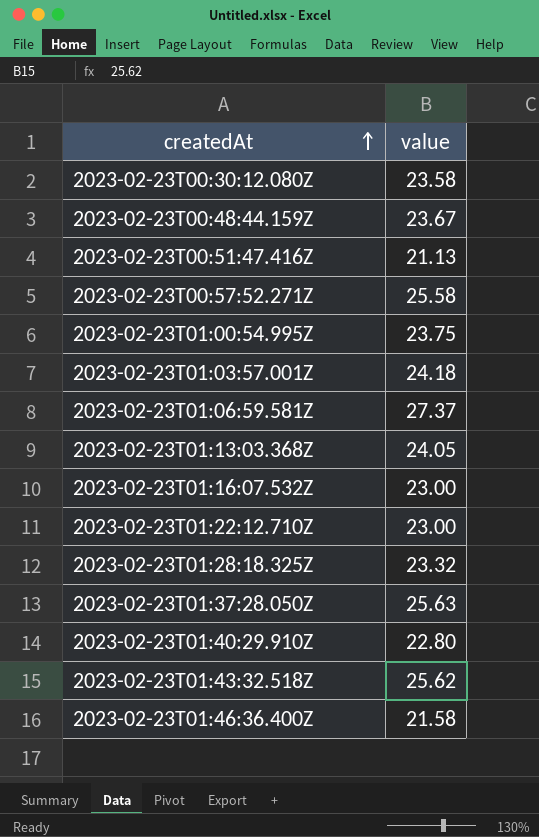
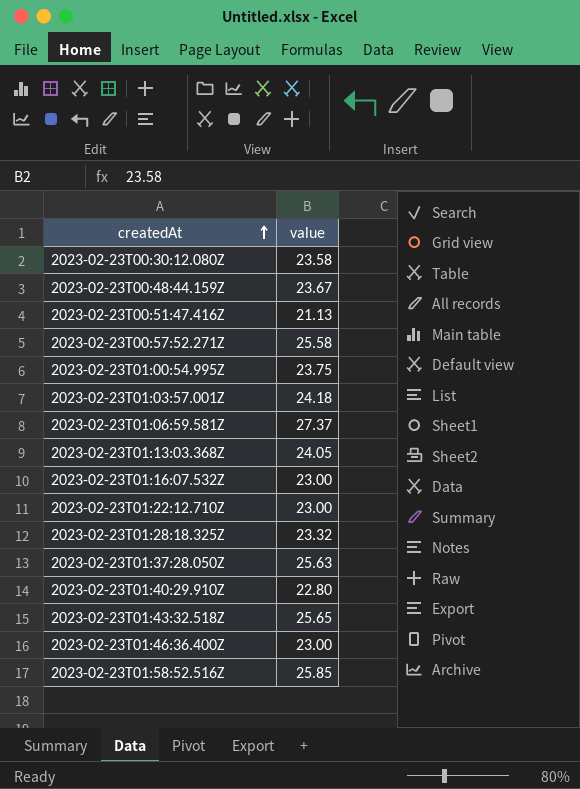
2023-02-23T01:43:32.518Z | value: 25.62 -> 25.65
2023-02-23T01:46:36.400Z | value: 21.58 -> 23.00
row 2023-02-23T01:58:52.516Z: none -> 25.85

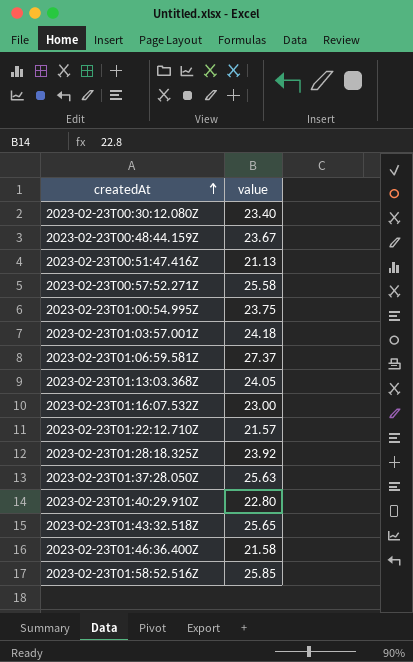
2023-02-23T00:30:12.080Z | value: 23.58 -> 23.40
2023-02-23T01:22:12.710Z | value: 23.00 -> 21.57
2023-02-23T01:28:18.325Z | value: 23.32 -> 23.92
2023-02-23T01:46:36.400Z | value: 23.00 -> 21.58

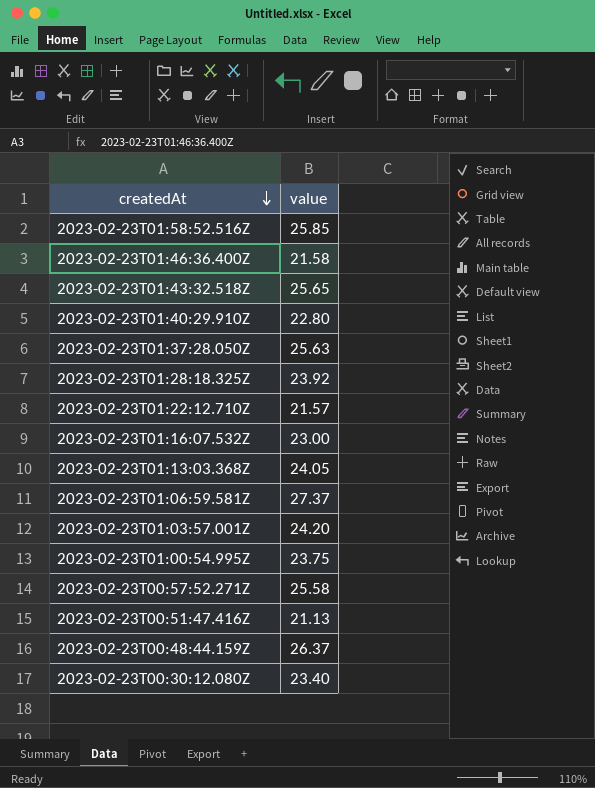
row order: createdAt ascending -> createdAt descending
2023-02-23T01:03:57.001Z | value: 24.18 -> 24.20
2023-02-23T00:48:44.159Z | value: 23.67 -> 26.37

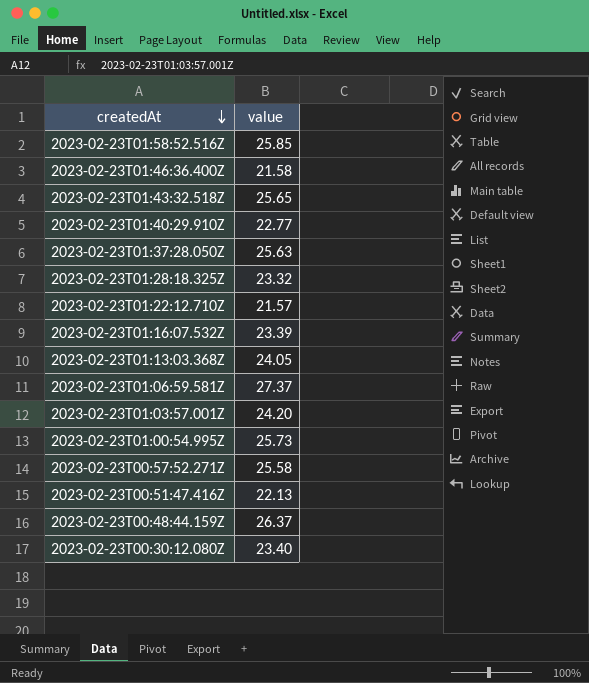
2023-02-23T01:40:29.910Z | value: 22.80 -> 22.77
2023-02-23T01:28:18.325Z | value: 23.92 -> 23.32
2023-02-23T01:16:07.532Z | value: 23.00 -> 23.39
2023-02-23T01:00:54.995Z | value: 23.75 -> 25.73
2023-02-23T00:51:47.416Z | value: 21.13 -> 22.13

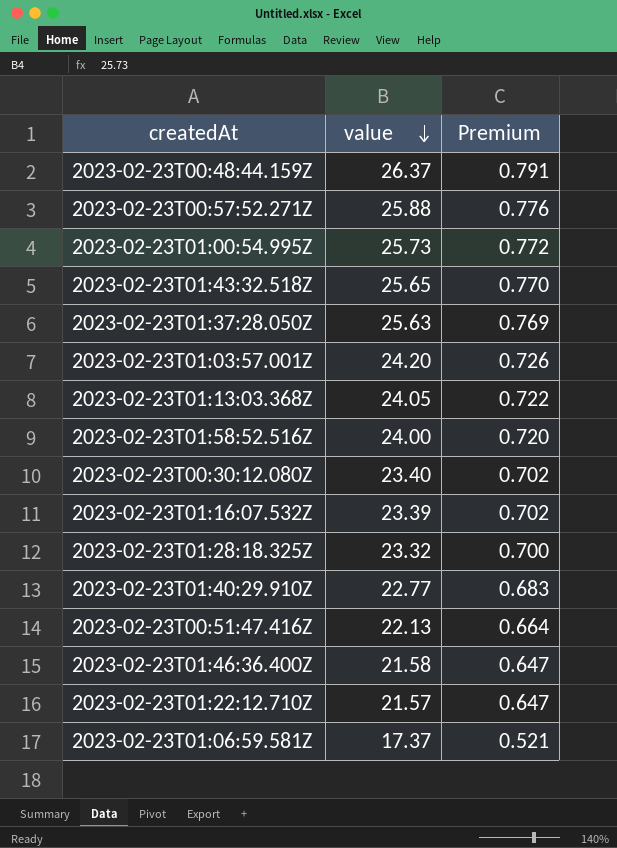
row order: createdAt descending -> value descending
column Premium | formula: none -> [value] * 0.03
2023-02-23T00:57:52.271Z | value: 25.58 -> 25.88
2023-02-23T01:58:52.516Z | value: 25.85 -> 24.00
2023-02-23T01:06:59.581Z | value: 27.37 -> 17.37

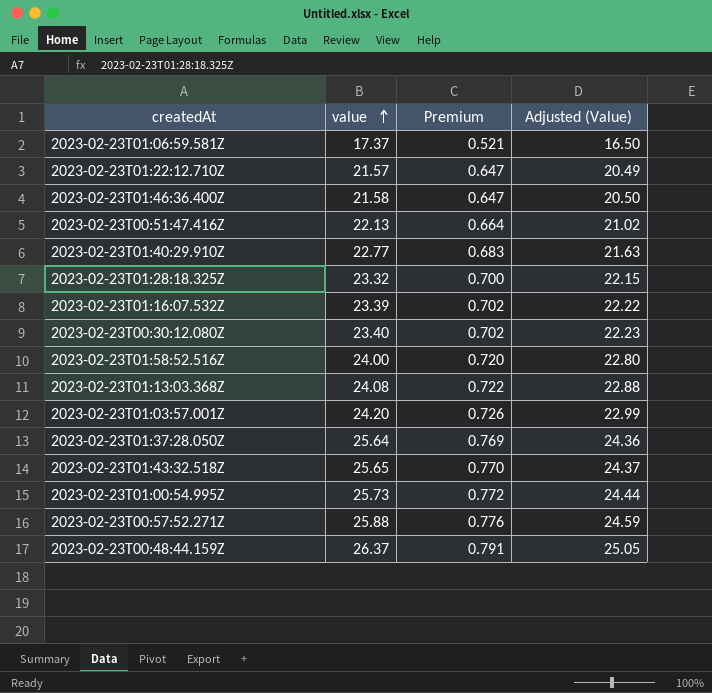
row order: value descending -> value ascending
column Adjusted (Value) | formula: none -> [value] * 0.95
2023-02-23T01:13:03.368Z | value: 24.05 -> 24.08
2023-02-23T01:37:28.050Z | value: 25.63 -> 25.64

